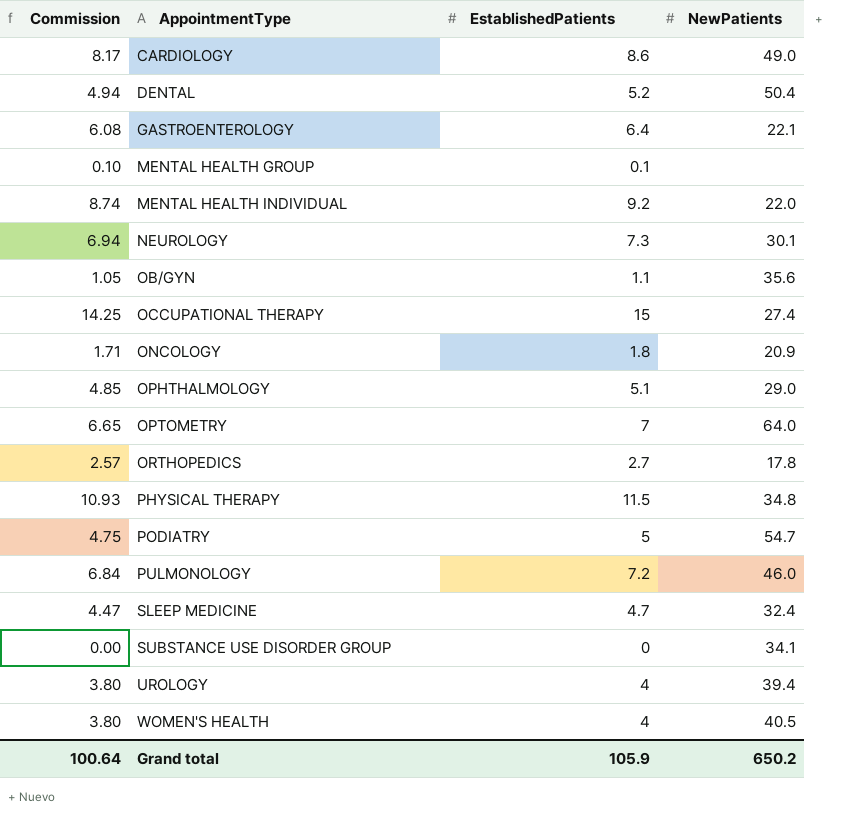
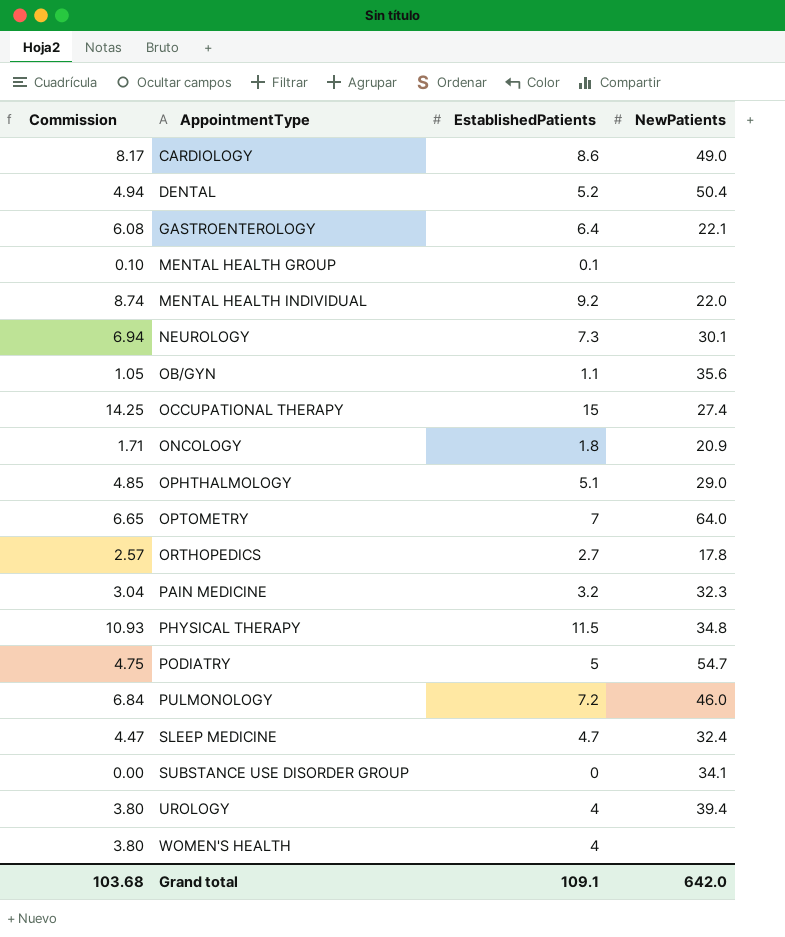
row PAIN MEDICINE: none -> 3.04 | 3.2 | 32.3
WOMEN'S HEALTH | NewPatients: 40.5 -> none
Grand total | Commission: 100.64 -> 103.68
Grand total | EstablishedPatients: 105.9 -> 109.1
Grand total | NewPatients: 650.2 -> 642.0

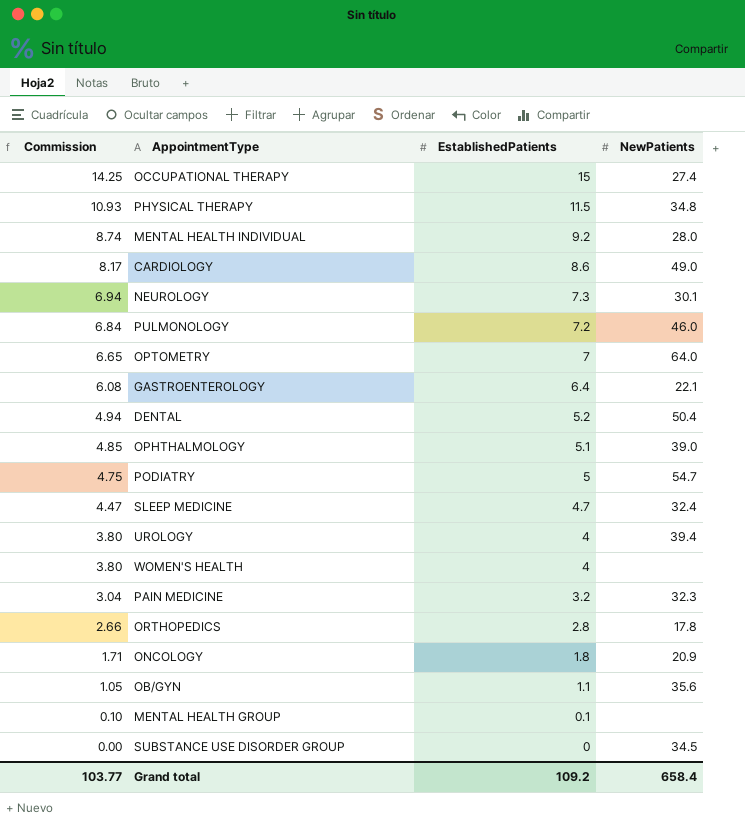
row order: AppointmentType ascending -> Commission descending
MENTAL HEALTH INDIVIDUAL | NewPatients: 22.0 -> 28.0
OPHTHALMOLOGY | NewPatients: 29.0 -> 39.0
ORTHOPEDICS | Commission: 2.57 -> 2.66
ORTHOPEDICS | EstablishedPatients: 2.7 -> 2.8
SUBSTANCE USE DISORDER GROUP | NewPatients: 34.1 -> 34.5
Grand total | Commission: 103.68 -> 103.77
Grand total | EstablishedPatients: 109.1 -> 109.2
Grand total | NewPatients: 642.0 -> 658.4

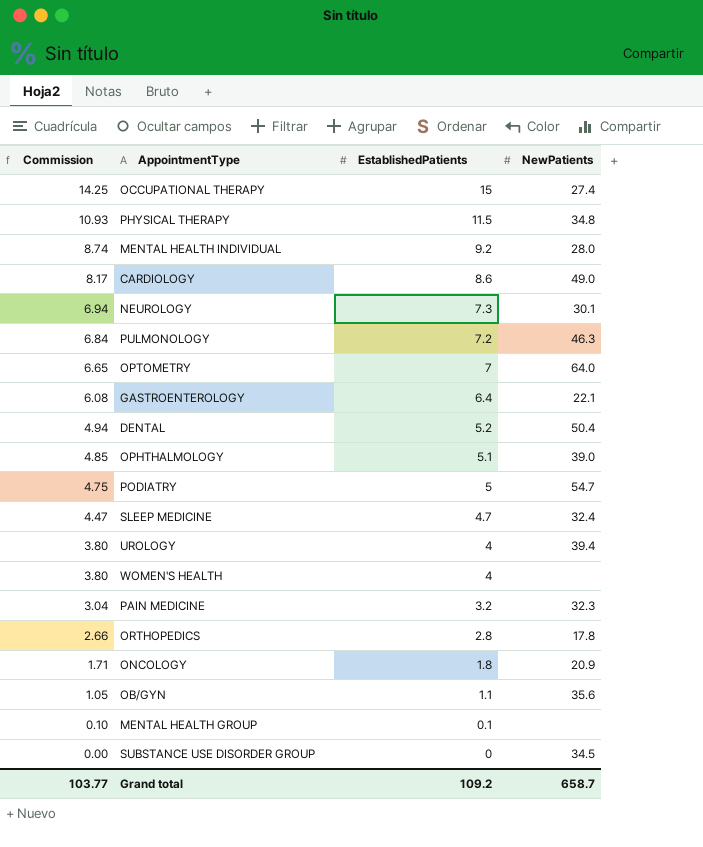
PULMONOLOGY | NewPatients: 46.0 -> 46.3
Grand total | NewPatients: 658.4 -> 658.7

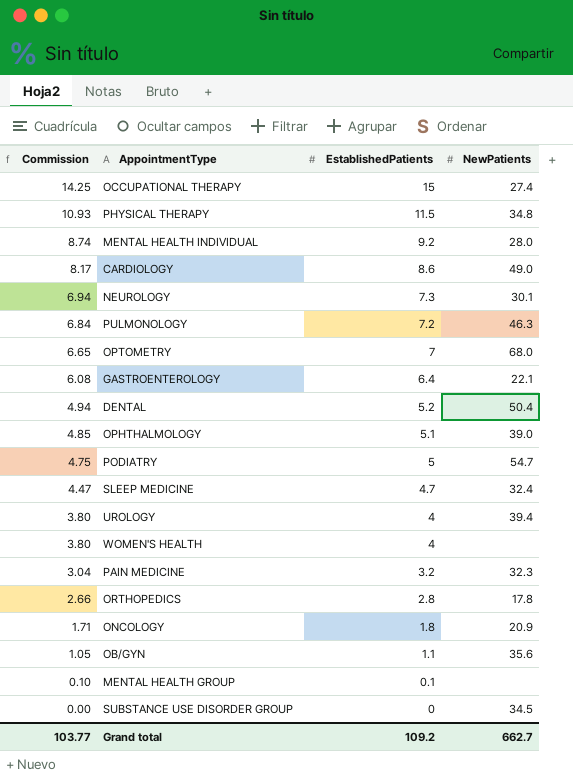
OPTOMETRY | NewPatients: 64.0 -> 68.0
Grand total | NewPatients: 658.7 -> 662.7

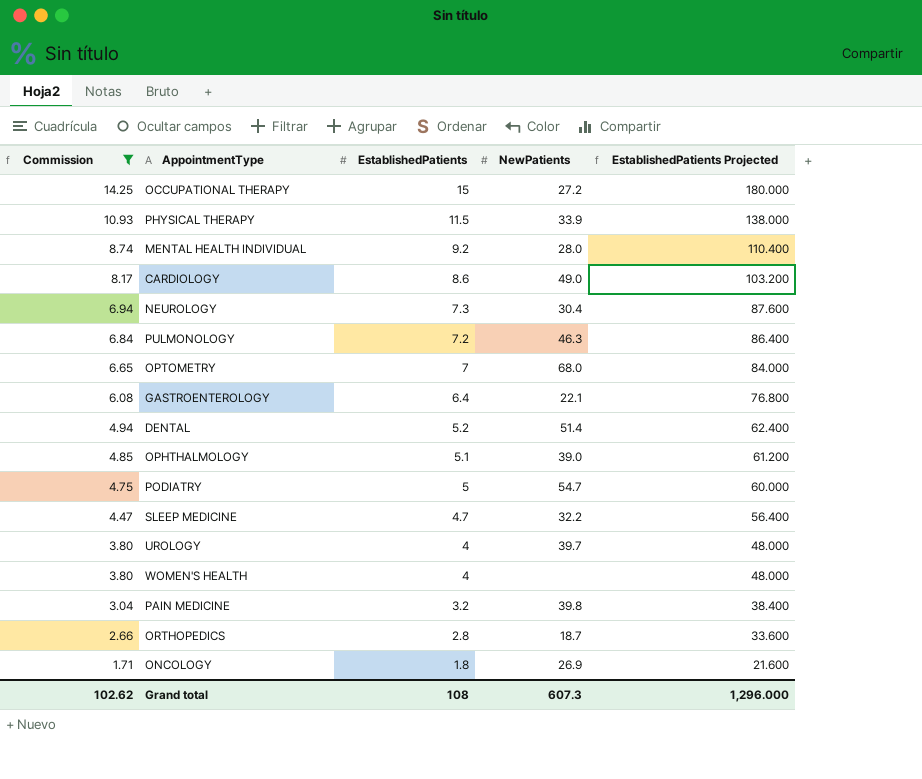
filter: none -> Commission >= 1.71
column EstablishedPatients Projected | formula: none -> [EstablishedPatients] * 12
OCCUPATIONAL THERAPY | NewPatients: 27.4 -> 27.2
PHYSICAL THERAPY | NewPatients: 34.8 -> 33.9
NEUROLOGY | NewPatients: 30.1 -> 30.4
DENTAL | NewPatients: 50.4 -> 51.4
SLEEP MEDICINE | NewPatients: 32.4 -> 32.2
UROLOGY | NewPatients: 39.4 -> 39.7
PAIN MEDICINE | NewPatients: 32.3 -> 39.8
ORTHOPEDICS | NewPatients: 17.8 -> 18.7
ONCOLOGY | NewPatients: 20.9 -> 26.9
Grand total | Commission: 103.77 -> 102.62
Grand total | EstablishedPatients: 109.2 -> 108
Grand total | NewPatients: 662.7 -> 607.3

